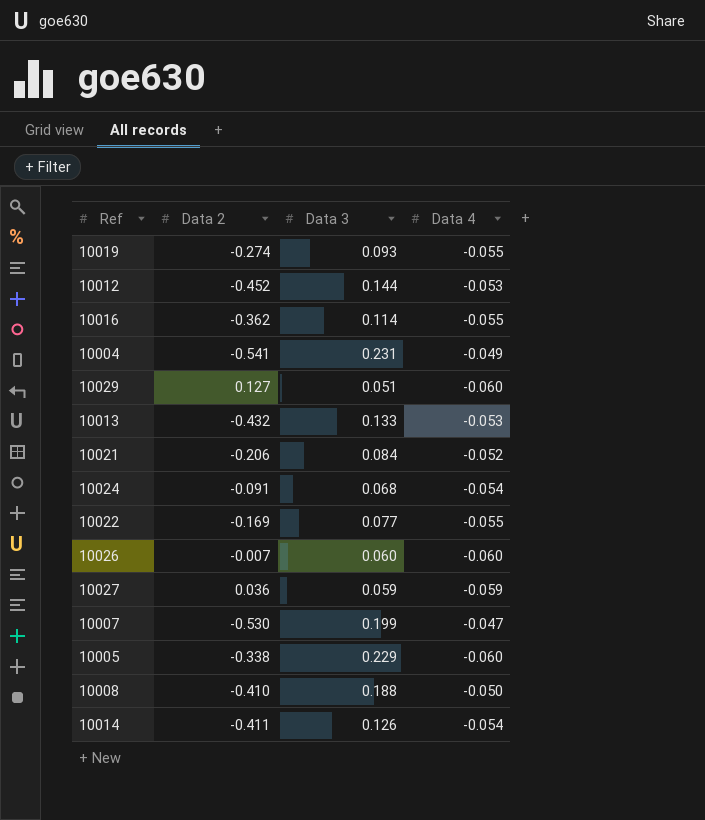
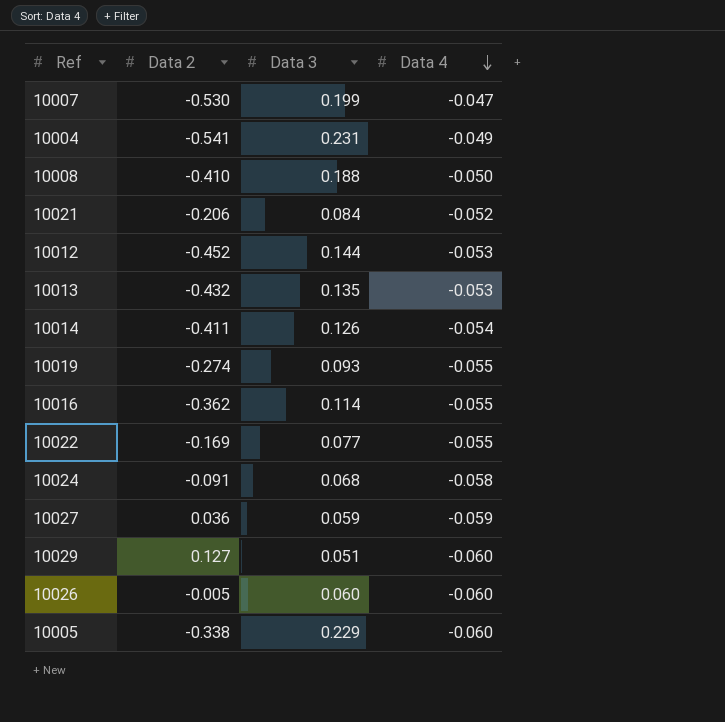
row order: none -> Data 4 descending
10013 | Data 3: 0.133 -> 0.135
10024 | Data 4: -0.054 -> -0.058
10026 | Data 2: -0.007 -> -0.005

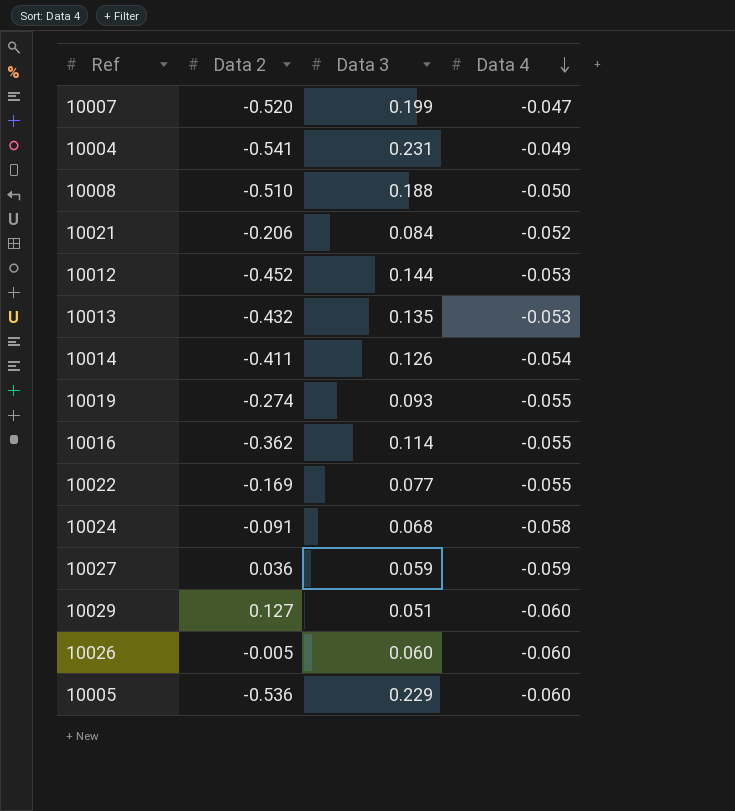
10007 | Data 2: -0.530 -> -0.520
10008 | Data 2: -0.410 -> -0.510
10005 | Data 2: -0.338 -> -0.536

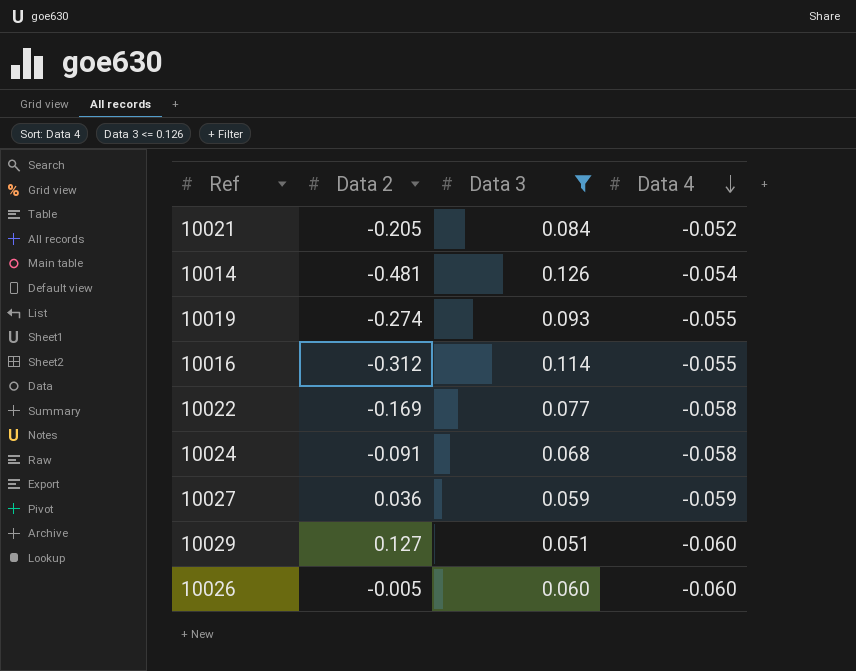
filter: none -> Data 3 <= 0.126
10021 | Data 2: -0.206 -> -0.205
10014 | Data 2: -0.411 -> -0.481
10016 | Data 2: -0.362 -> -0.312
10022 | Data 4: -0.055 -> -0.058

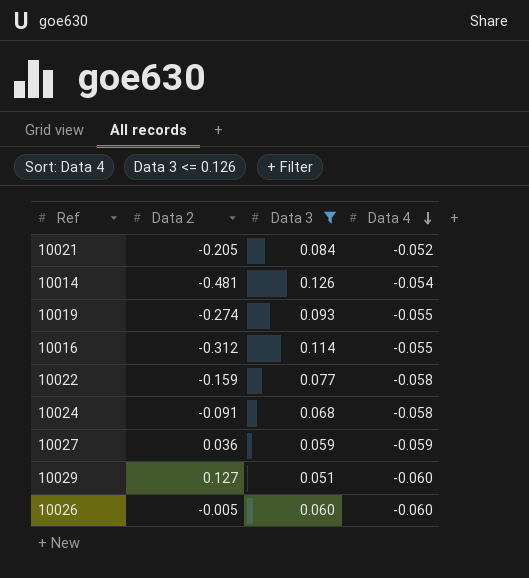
10022 | Data 2: -0.169 -> -0.159

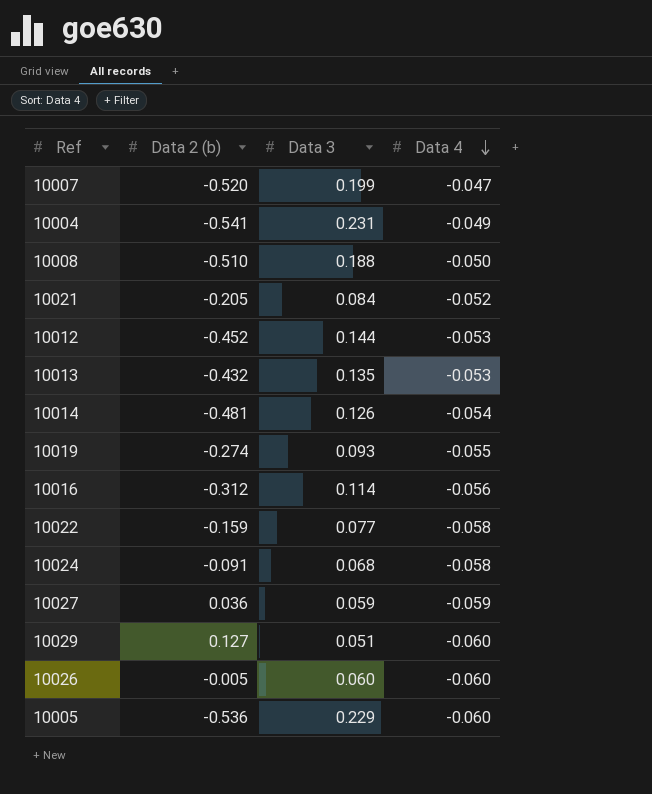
filter: Data 3 <= 0.126 -> none
column name: Data 2 -> Data 2 (b)
10016 | Data 4: -0.055 -> -0.056

